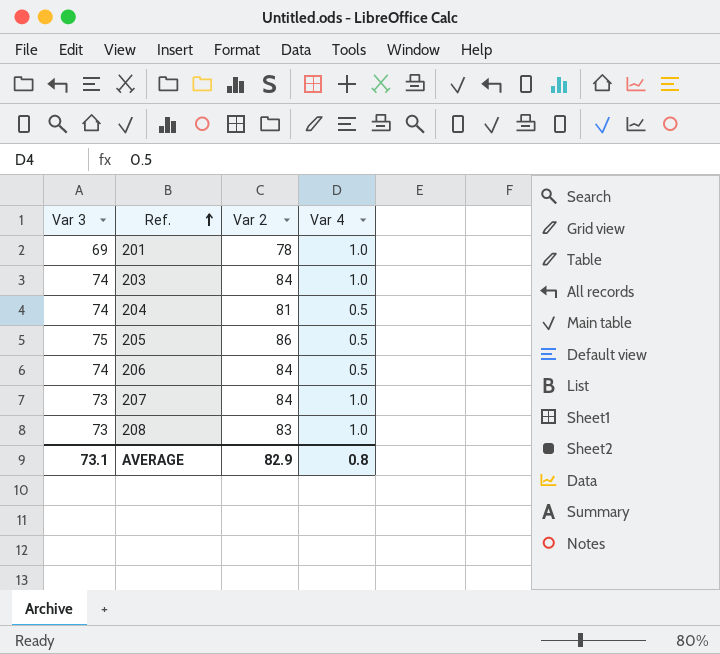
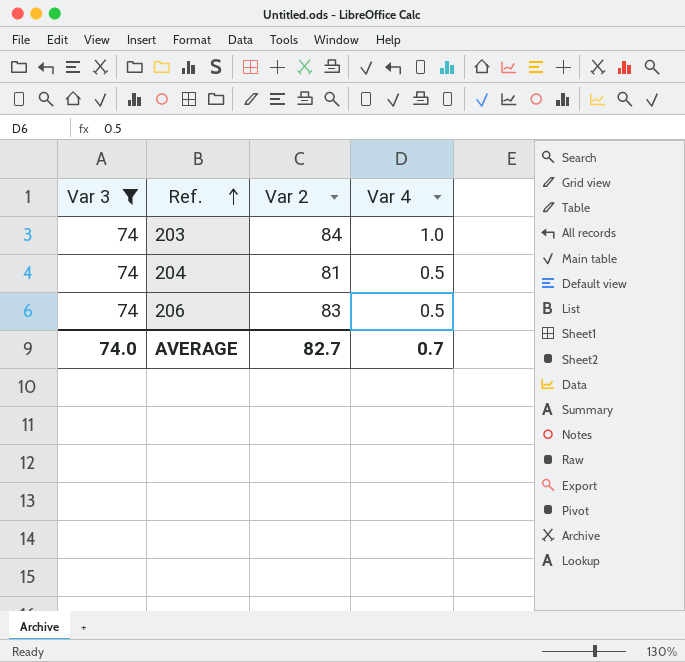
filter: none -> Var 3 = 74
206 | Var 2: 84 -> 83
AVERAGE | Var 3: 73.1 -> 74.0
AVERAGE | Var 2: 82.9 -> 82.7
AVERAGE | Var 4: 0.8 -> 0.7

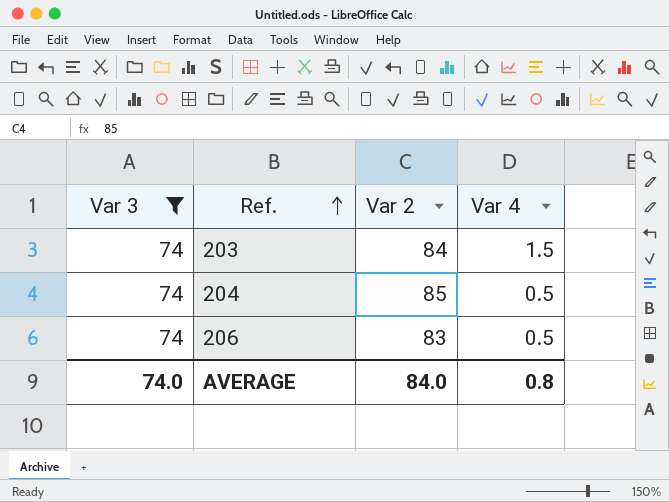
203 | Var 4: 1.0 -> 1.5
204 | Var 2: 81 -> 85
AVERAGE | Var 2: 82.7 -> 84.0
AVERAGE | Var 4: 0.7 -> 0.8

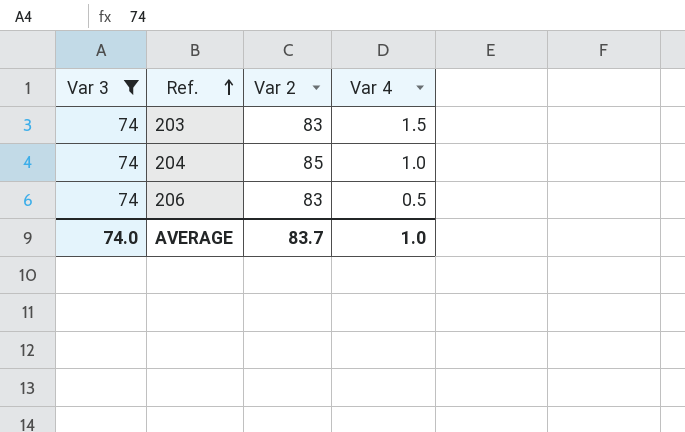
203 | Var 2: 84 -> 83
204 | Var 4: 0.5 -> 1.0
AVERAGE | Var 2: 84.0 -> 83.7
AVERAGE | Var 4: 0.8 -> 1.0

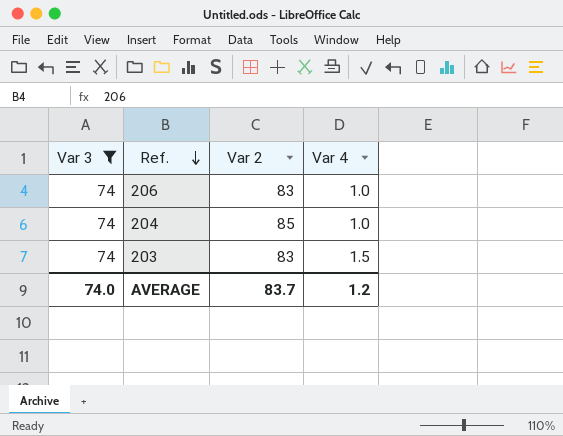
row order: Ref. ascending -> Ref. descending
206 | Var 4: 0.5 -> 1.0
AVERAGE | Var 4: 1.0 -> 1.2

